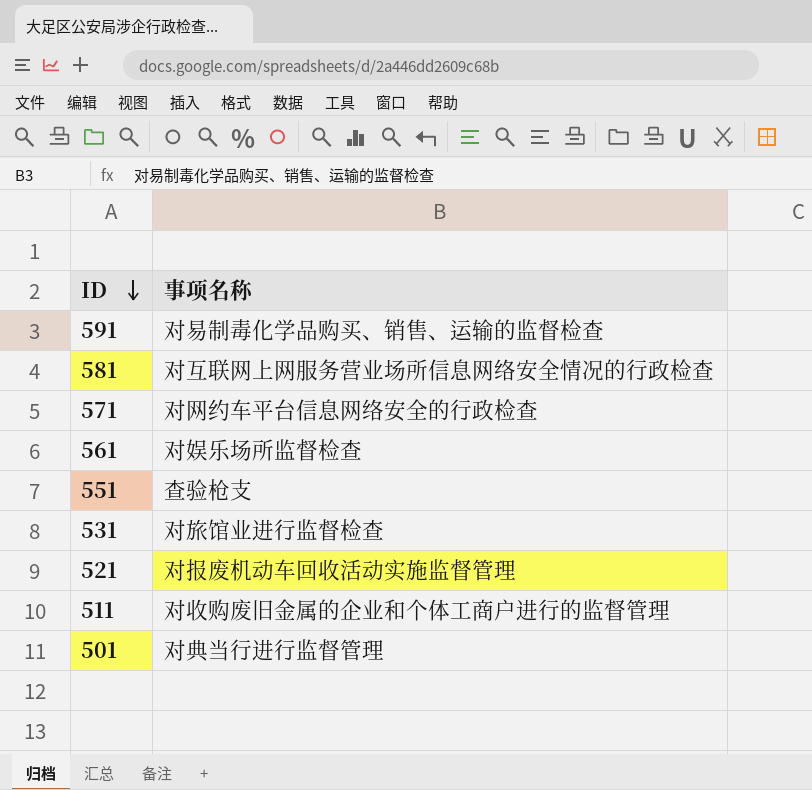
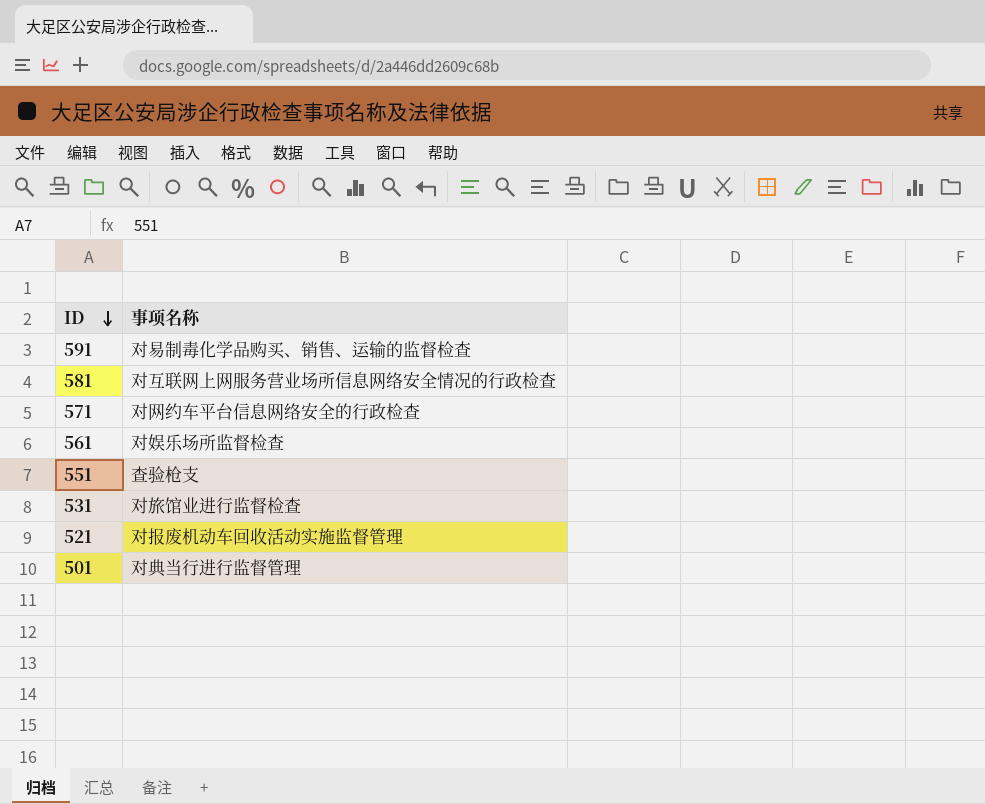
row 511: 对收购废旧金属的企业和个体工商户进行的监督管理 -> none

